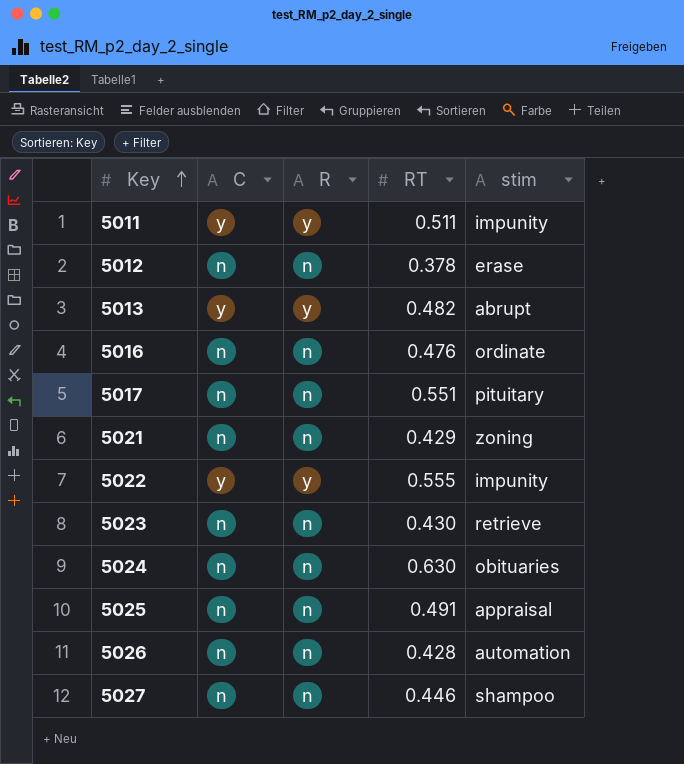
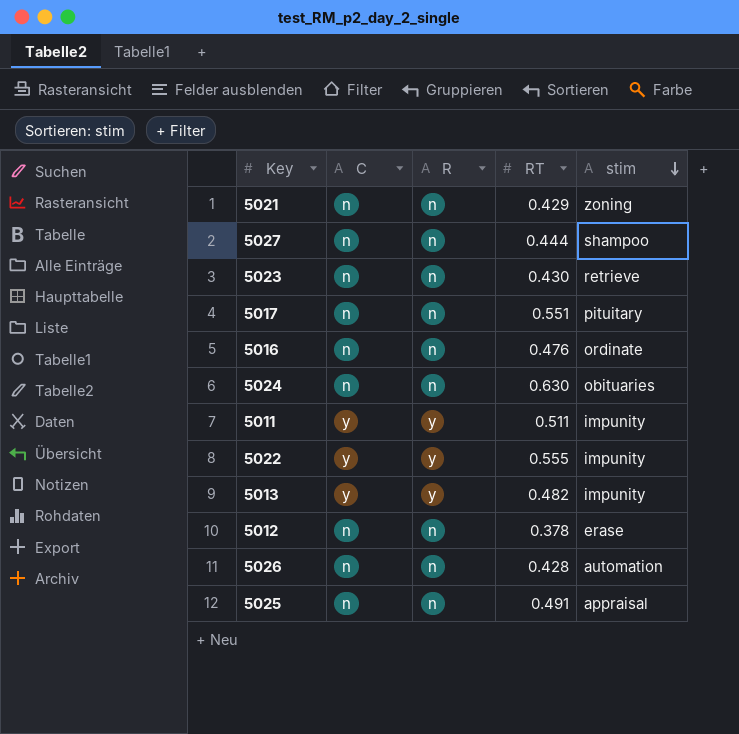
row order: Key ascending -> stim descending
5027 | RT: 0.446 -> 0.444
5013 | stim: abrupt -> impunity

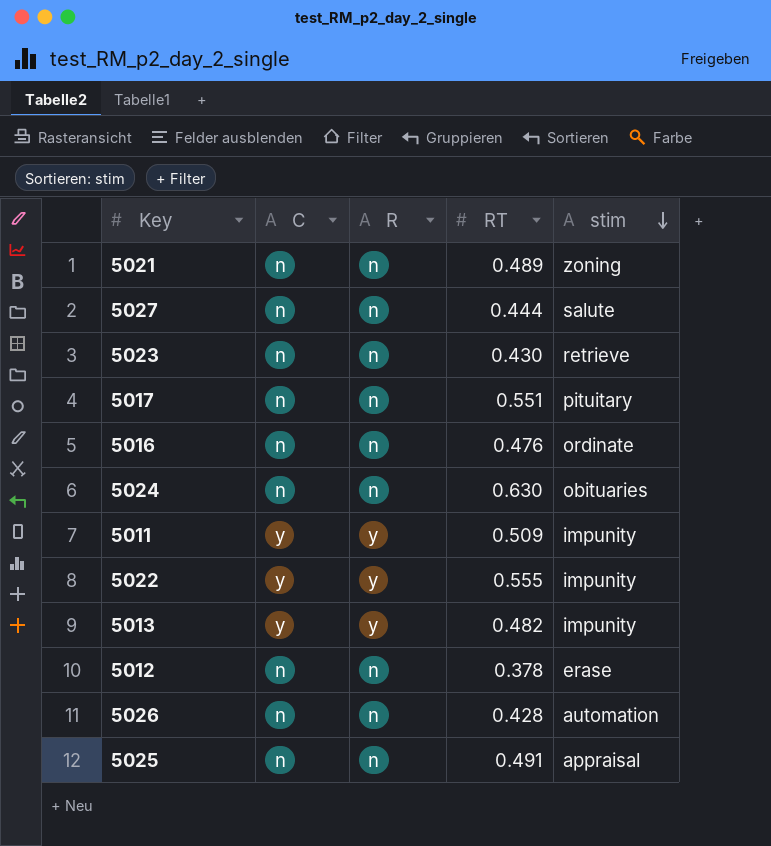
5021 | RT: 0.429 -> 0.489
5027 | stim: shampoo -> salute
5011 | RT: 0.511 -> 0.509

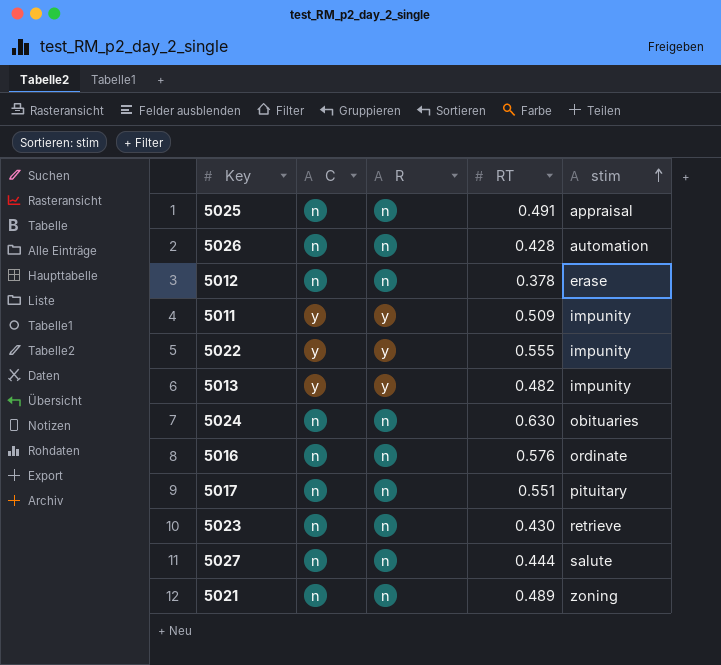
row order: stim descending -> stim ascending
5016 | RT: 0.476 -> 0.576

